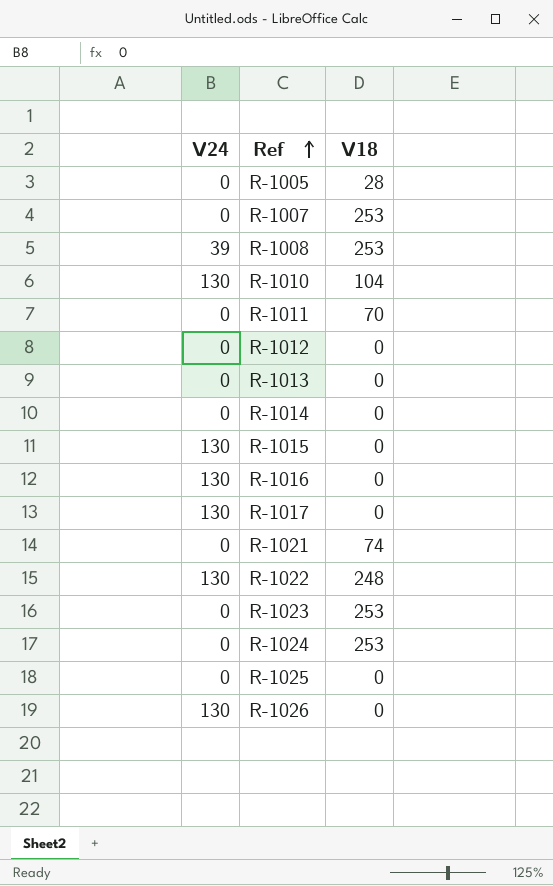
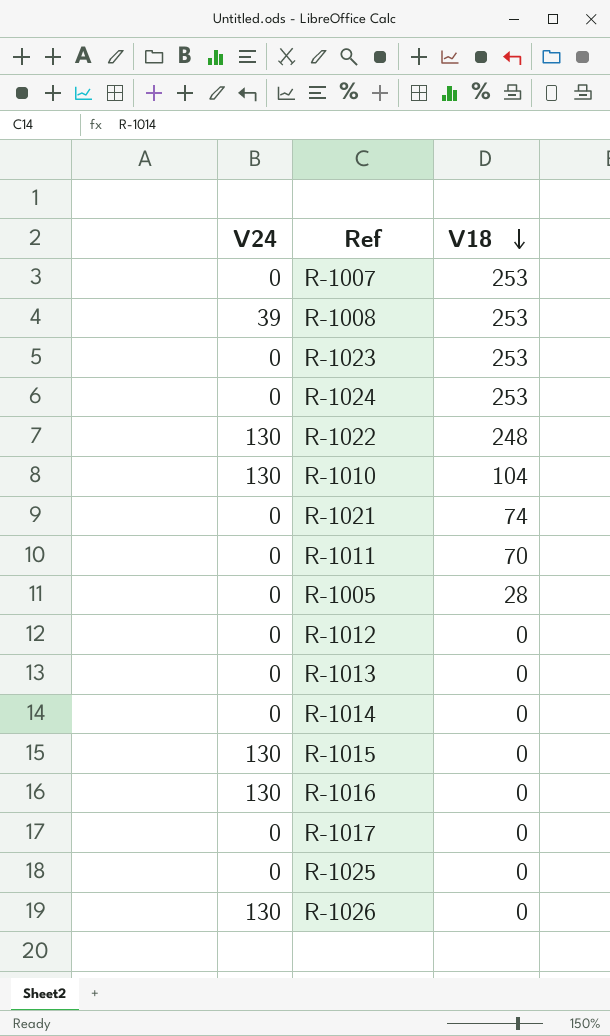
row order: Ref ascending -> V18 descending
R-1017 | V24: 130 -> 0

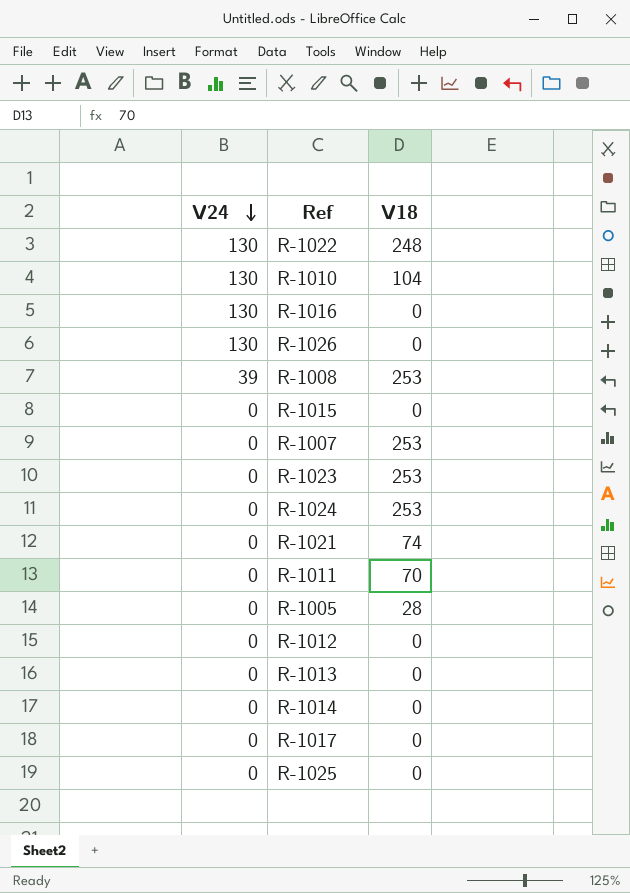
row order: V18 descending -> V24 descending
R-1015 | V24: 130 -> 0

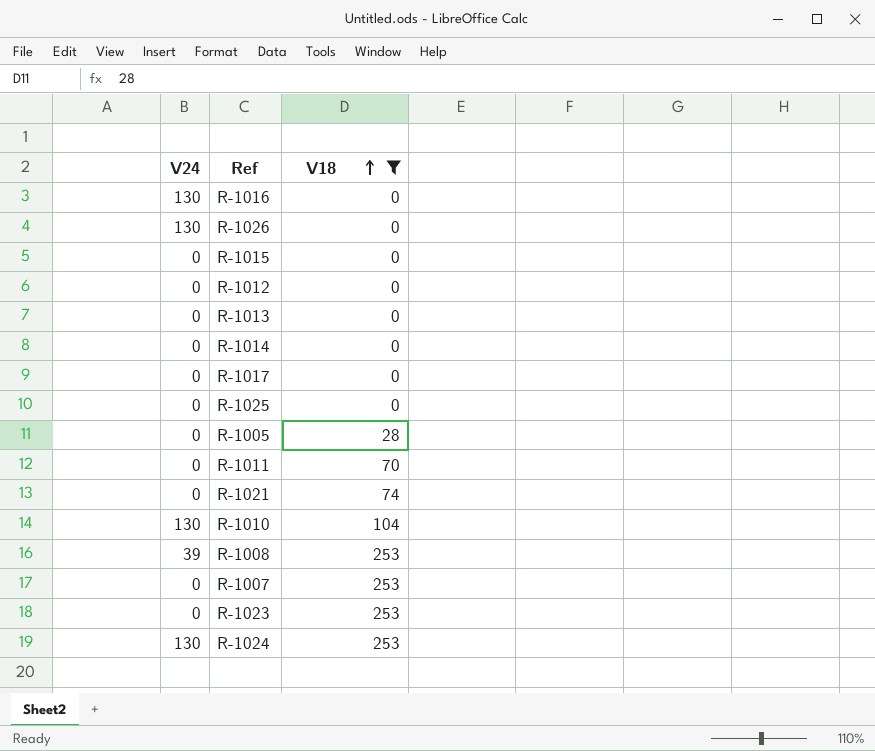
filter: none -> V18 != 248
row order: V24 descending -> V18 ascending
R-1024 | V24: 0 -> 130

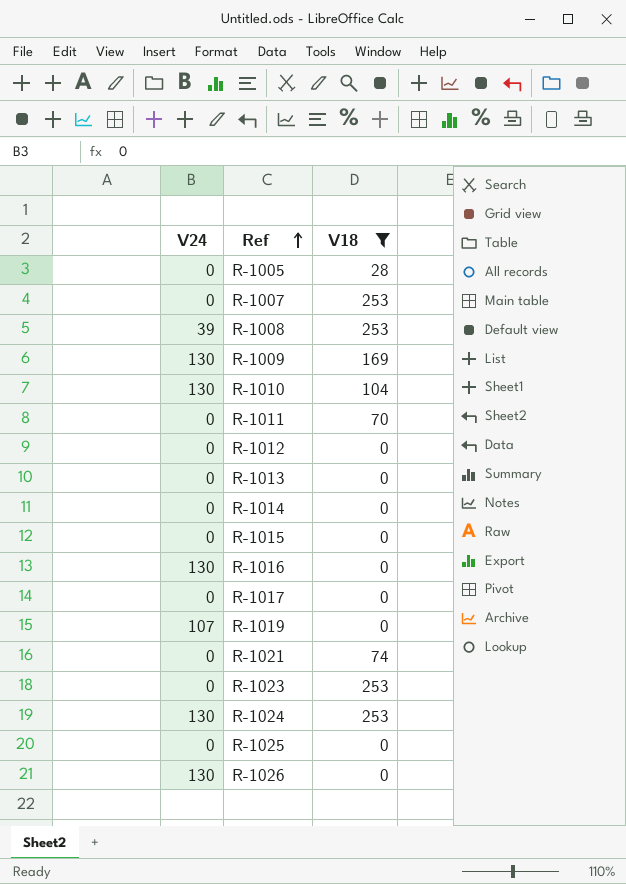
row order: V18 ascending -> Ref ascending
row R-1009: none -> 130 | 169
row R-1019: none -> 107 | 0

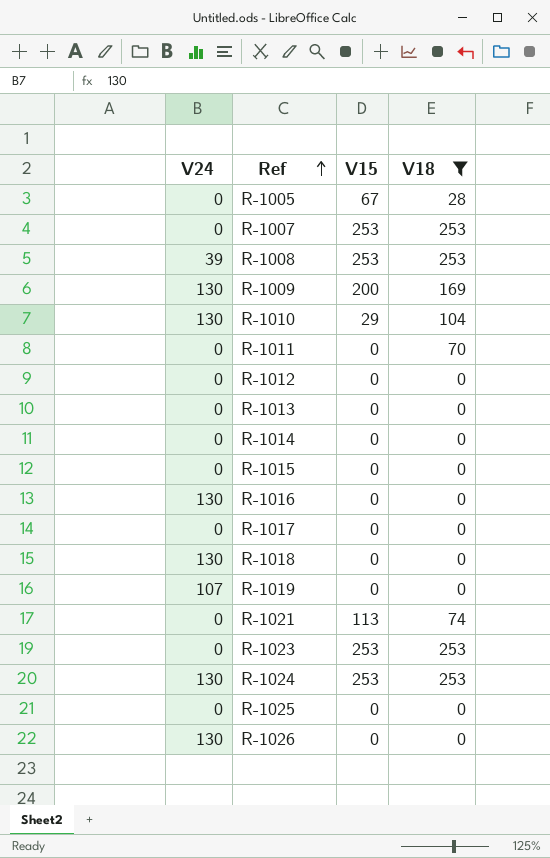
column V15 | position: none -> 3
row R-1018: none -> 130 | 0 | 0

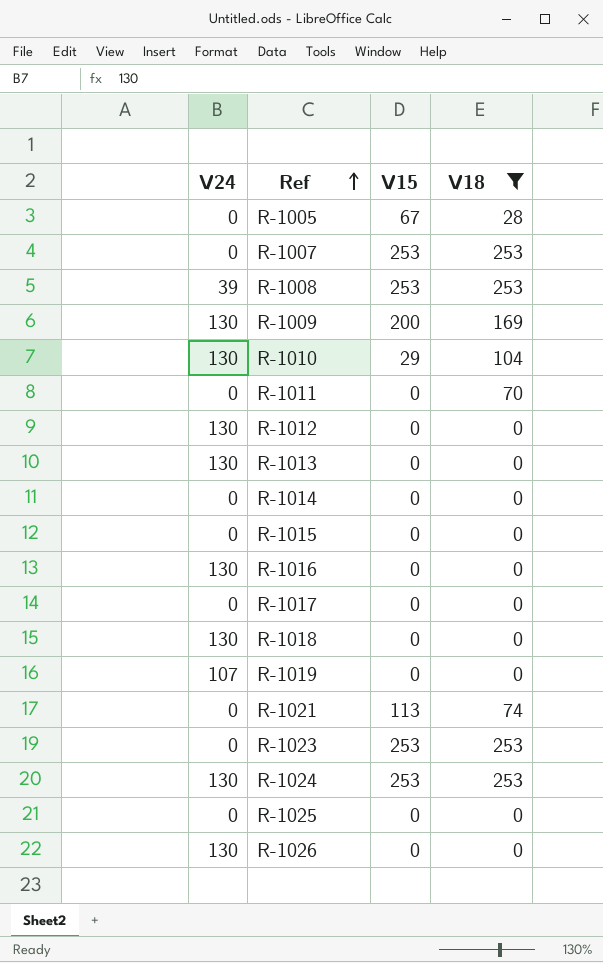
R-1012 | V24: 0 -> 130
R-1013 | V24: 0 -> 130

